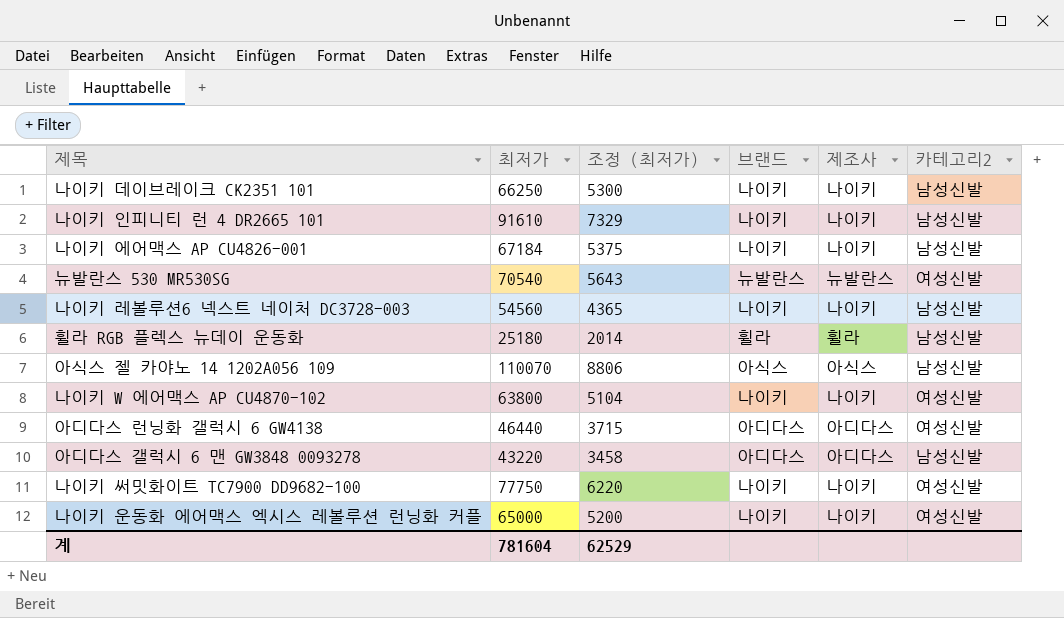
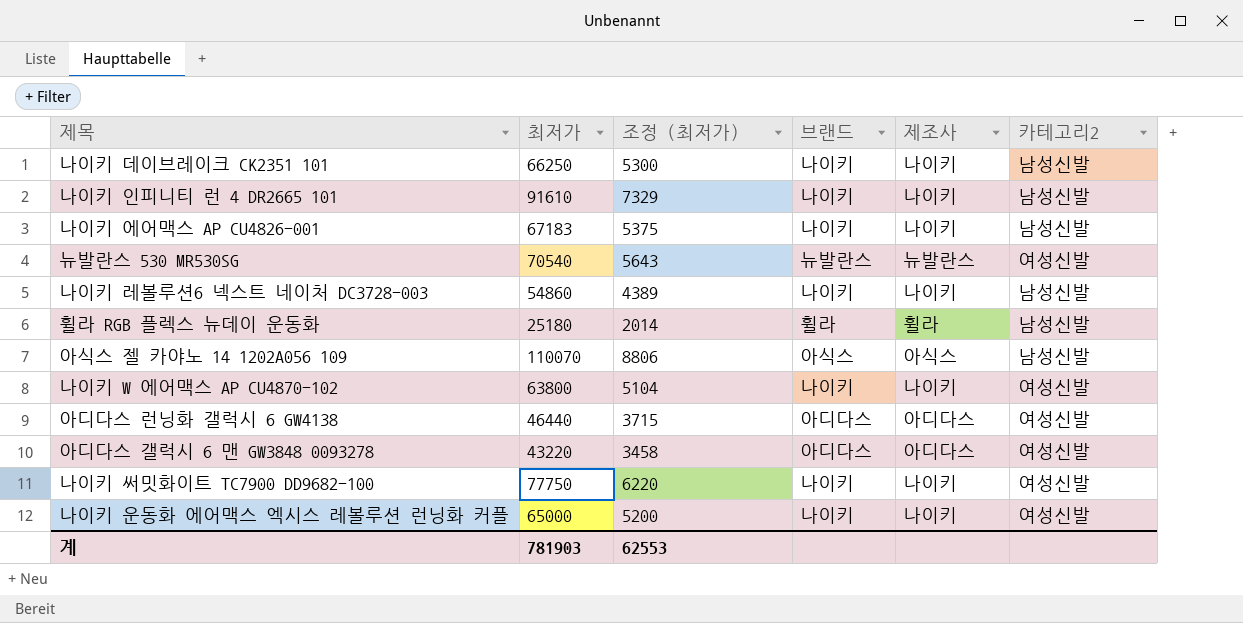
나이키 에어맥스 AP CU4826-001 | 최저가: 67184 -> 67183
나이키 레볼루션6 넥스트 네이처 DC3728-003 | 최저가: 54560 -> 54860
나이키 레볼루션6 넥스트 네이처 DC3728-003 | 조정 (최저가): 4365 -> 4389
아디다스 갤럭시 6 맨 GW3848 0093278 | 카테고리2: 남성신발 -> 여성신발
계 | 최저가: 781604 -> 781903
계 | 조정 (최저가): 62529 -> 62553

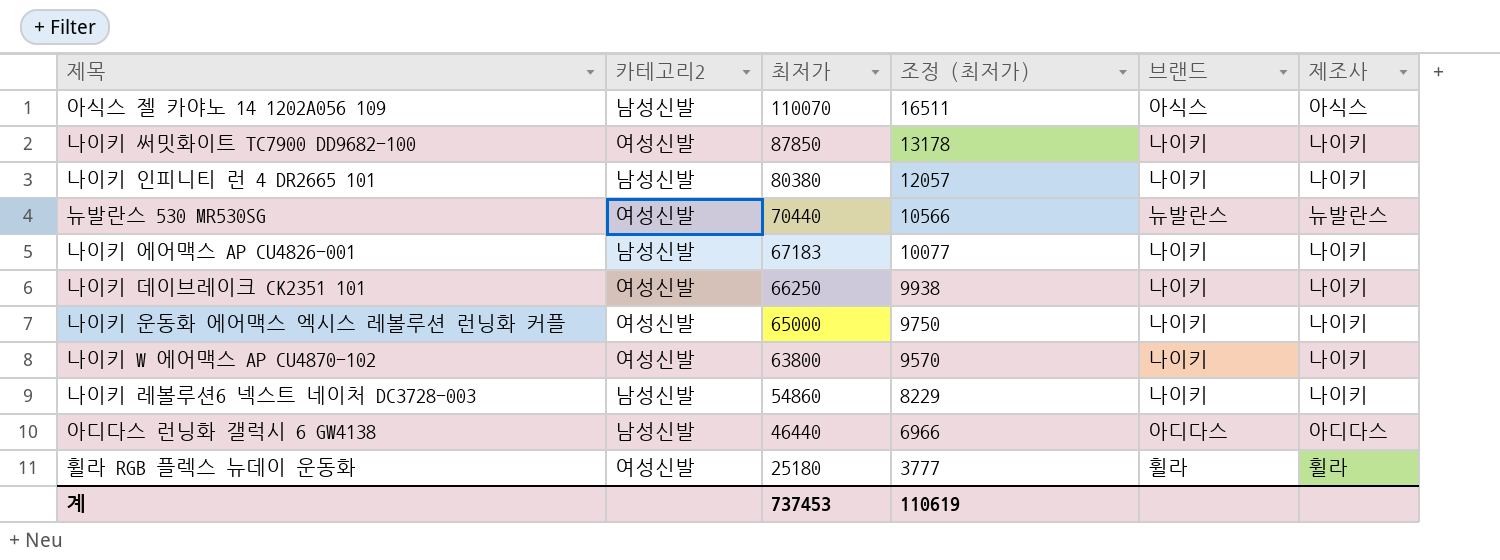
row order: none -> 최저가 descending
column 카테고리2 | position: 6 -> 2
column 조정 (최저가) | formula: [최저가] * 0.08 -> [최저가] * 0.15
row 아디다스 갤럭시 6 맨 GW3848 0093278: 43220 | 3458 | 아디다스 | 아디다스 | 여성신발 -> none
나이키 써밋화이트 TC7900 DD9682-100 | 최저가: 77750 -> 87850
나이키 인피니티 런 4 DR2665 101 | 최저가: 91610 -> 80380
뉴발란스 530 MR530SG | 최저가: 70540 -> 70440
나이키 데이브레이크 CK2351 101 | 카테고리2: 남성신발 -> 여성신발
아디다스 런닝화 갤럭시 6 GW4138 | 카테고리2: 여성신발 -> 남성신발
휠라 RGB 플렉스 뉴데이 운동화 | 카테고리2: 남성신발 -> 여성신발
계 | 최저가: 781903 -> 737453
계 | 조정 (최저가): 62553 -> 110619

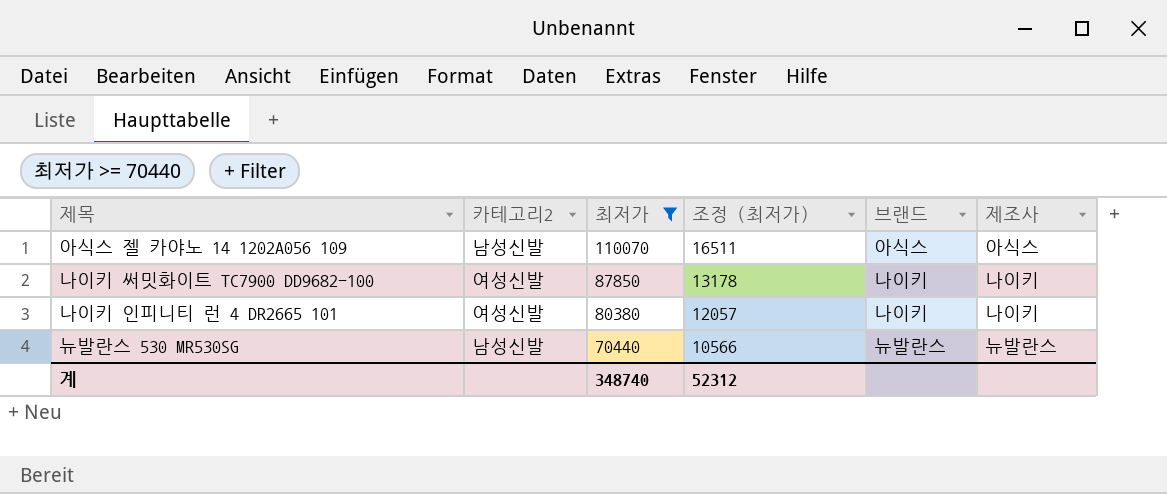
filter: none -> 최저가 >= 70440
나이키 인피니티 런 4 DR2665 101 | 카테고리2: 남성신발 -> 여성신발
뉴발란스 530 MR530SG | 카테고리2: 여성신발 -> 남성신발
계 | 최저가: 737453 -> 348740
계 | 조정 (최저가): 110619 -> 52312

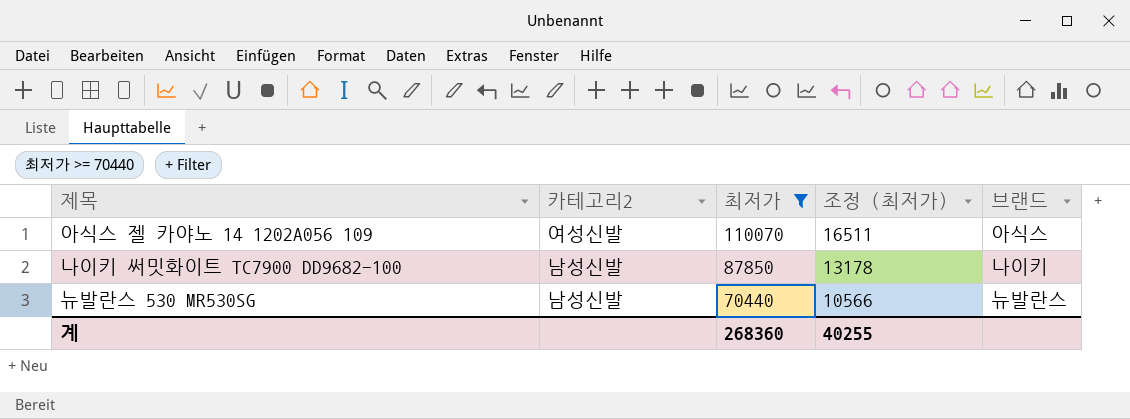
column 제조사 | position: 6 -> none
row 나이키 인피니티 런 4 DR2665 101: 여성신발 | 80380 | 12057 | 나이키 | 나이키 -> none
아식스 젤 카야노 14 1202A056 109 | 카테고리2: 남성신발 -> 여성신발
나이키 써밋화이트 TC7900 DD9682-100 | 카테고리2: 여성신발 -> 남성신발
계 | 최저가: 348740 -> 268360
계 | 조정 (최저가): 52312 -> 40255

